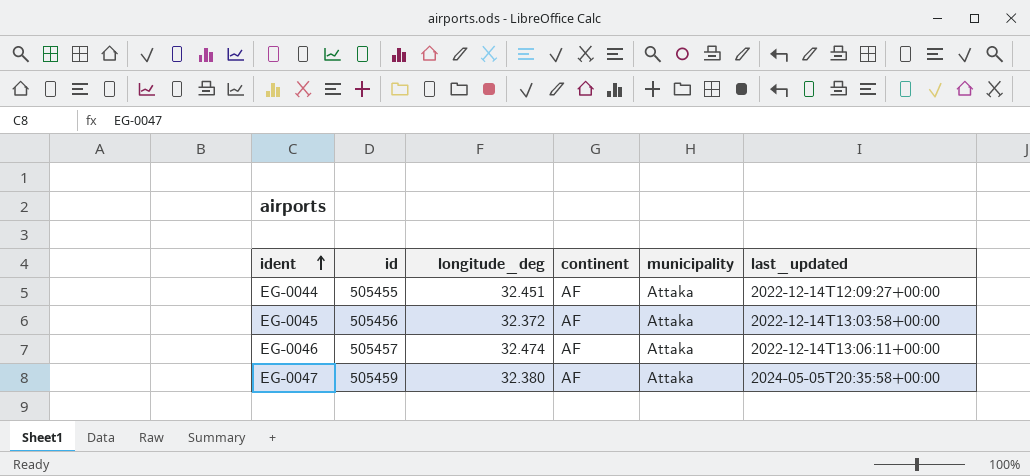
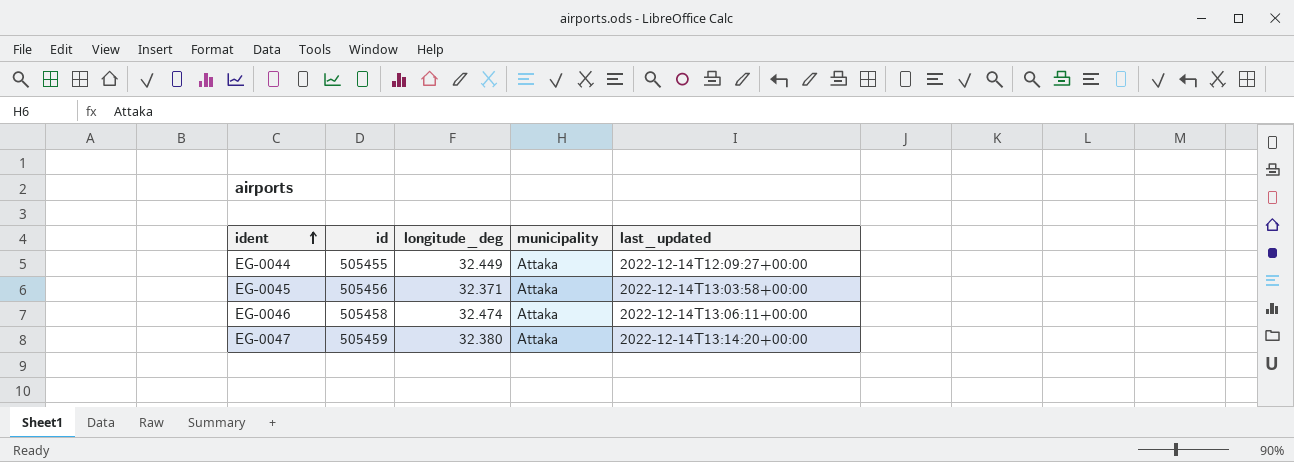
column continent | position: 4 -> none
EG-0044 | longitude_deg: 32.451 -> 32.449
EG-0045 | longitude_deg: 32.372 -> 32.371
EG-0046 | id: 505457 -> 505458
EG-0047 | last_updated: 2024-05-05T20:35:58+00:00 -> 2022-12-14T13:14:20+00:00

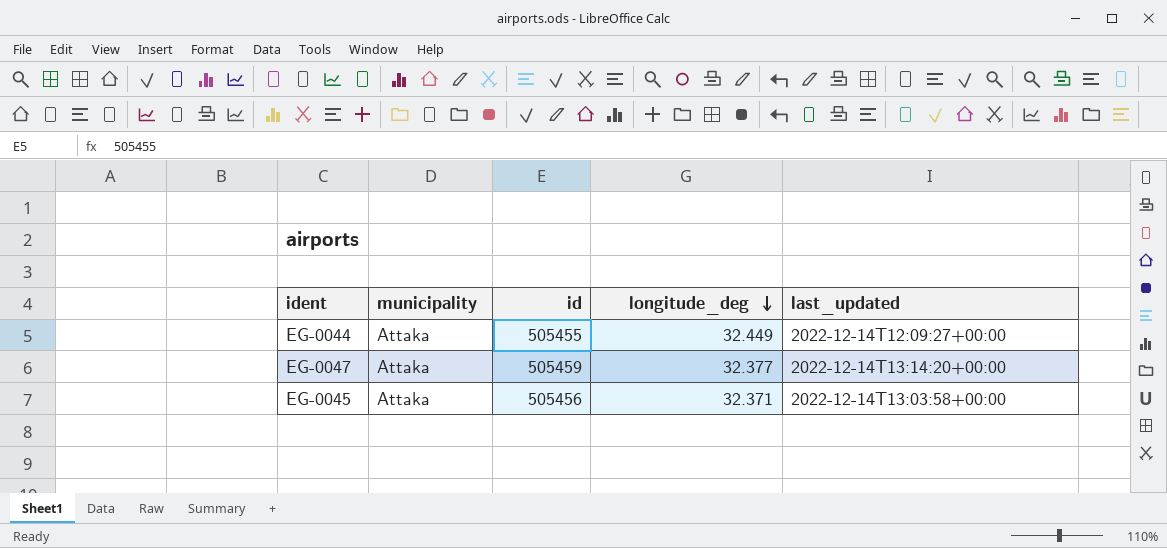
row order: ident ascending -> longitude_deg descending
column municipality | position: 4 -> 2
row EG-0046: 505458 | 32.474 | Attaka | 2022-12-14T13:06:11+00:00 -> none
EG-0047 | longitude_deg: 32.380 -> 32.377

